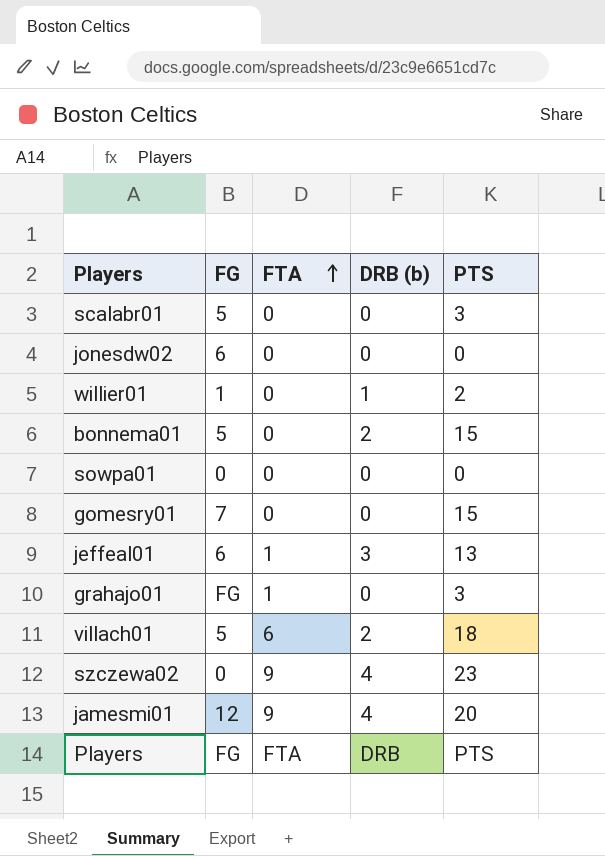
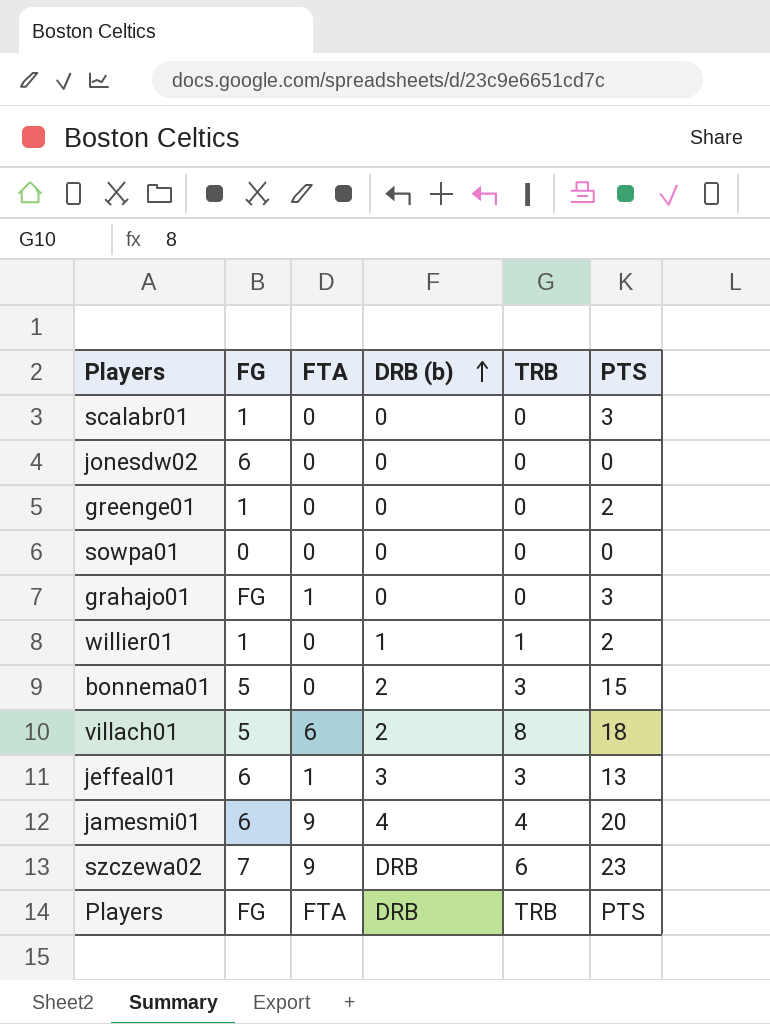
row order: FTA ascending -> DRB (b) ascending
column TRB | position: none -> 5
row gomesry01: 7 | 0 | 0 | 15 -> none
scalabr01 | FG: 5 -> 1
row greenge01: none -> 1 | 0 | 0 | 0 | 2
jamesmi01 | FG: 12 -> 6
szczewa02 | FG: 0 -> 7
szczewa02 | DRB (b): 4 -> DRB

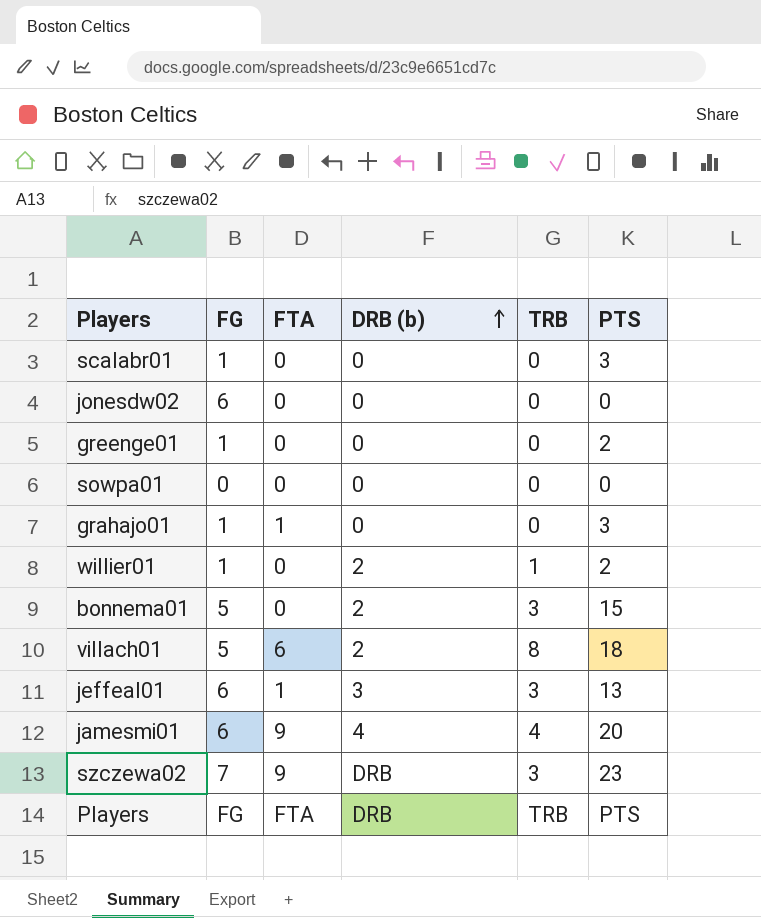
grahajo01 | FG: FG -> 1
willier01 | DRB (b): 1 -> 2
szczewa02 | TRB: 6 -> 3

